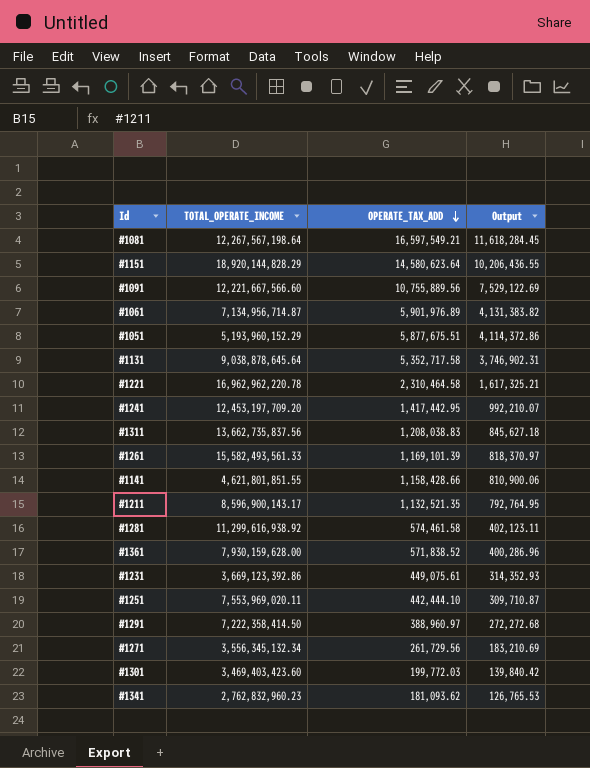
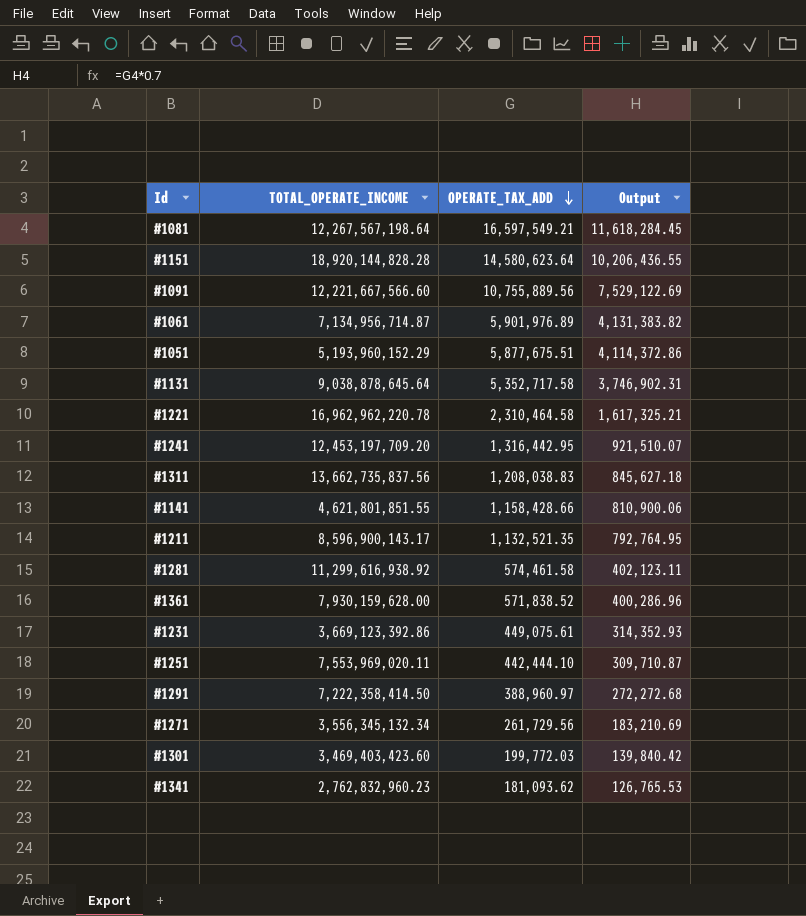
row #1261: 15,582,493,561.33 | 1,169,101.39 | 818,370.97 -> none
#1151 | TOTAL_OPERATE_INCOME: 18,920,144,828.29 -> 18,920,144,828.28
#1241 | OPERATE_TAX_ADD: 1,417,442.95 -> 1,316,442.95
#1241 | Output: 992,210.07 -> 921,510.07

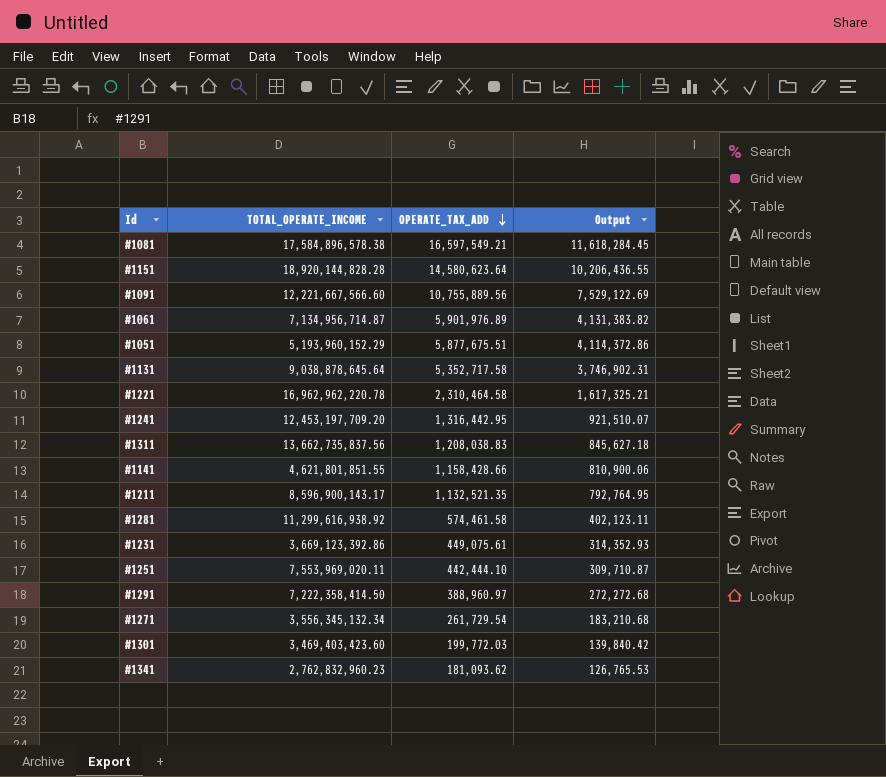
row #1361: 7,930,159,628.00 | 571,838.52 | 400,286.96 -> none
#1081 | TOTAL_OPERATE_INCOME: 12,267,567,198.64 -> 17,584,896,578.38
#1271 | OPERATE_TAX_ADD: 261,729.56 -> 261,729.54
#1271 | Output: 183,210.69 -> 183,210.68

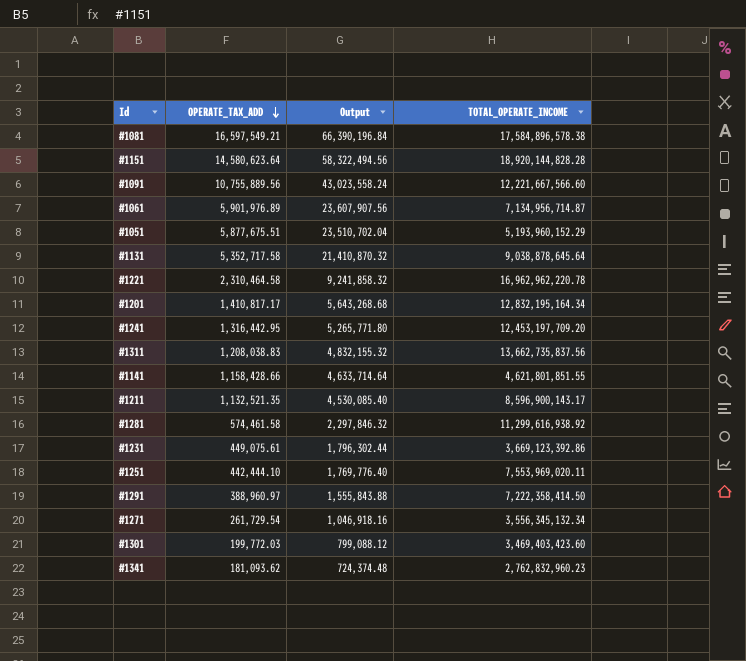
column Output | formula: [OPERATE_TAX_ADD] * 0.7 -> [OPERATE_TAX_ADD] * 4
column TOTAL_OPERATE_INCOME | position: 2 -> 4
row #1201: none -> 1,410,817.17 | 5,643,268.68 | 12,832,195,164.34

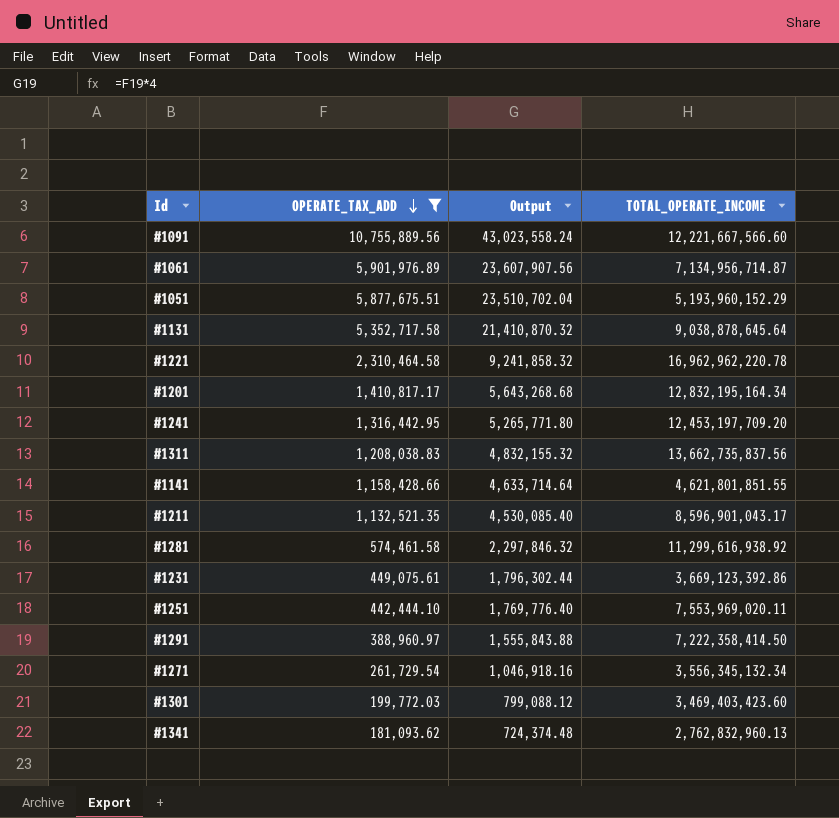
filter: none -> OPERATE_TAX_ADD <= 10,755,889.56
#1211 | TOTAL_OPERATE_INCOME: 8,596,900,143.17 -> 8,596,901,043.17
#1341 | TOTAL_OPERATE_INCOME: 2,762,832,960.23 -> 2,762,832,960.13

